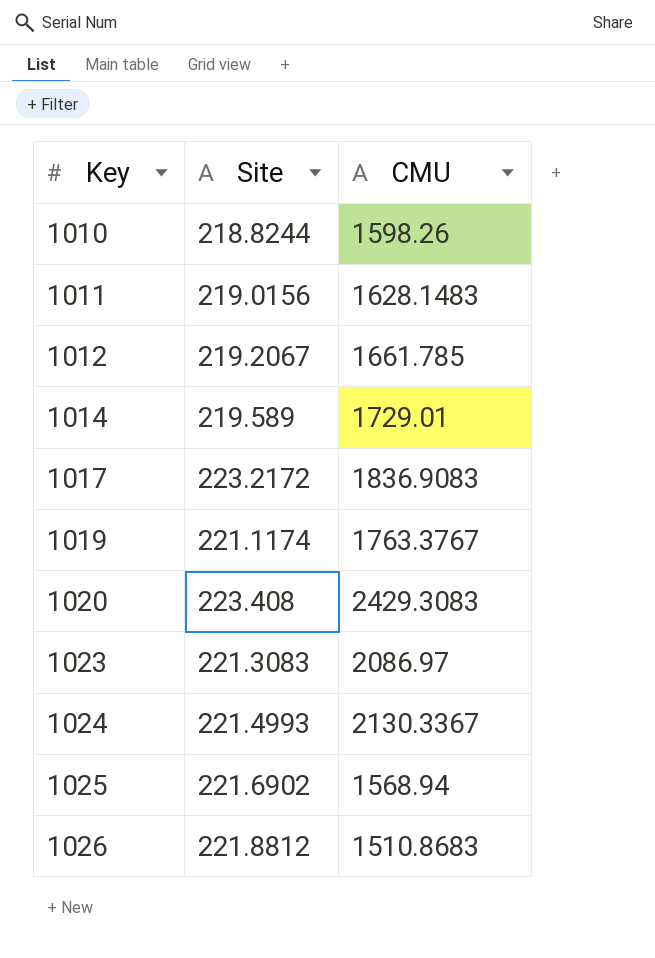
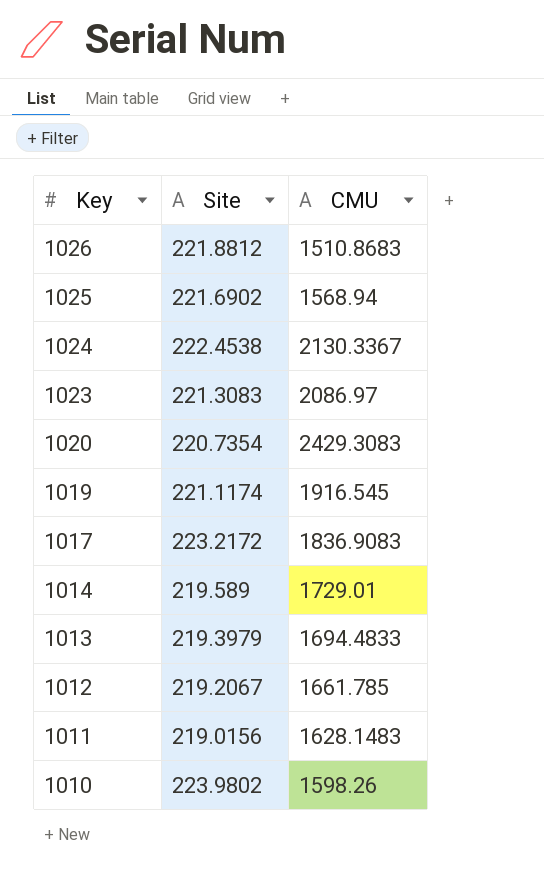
row order: Key ascending -> Key descending
1024 | Site: 221.4993 -> 222.4538
1020 | Site: 223.408 -> 220.7354
1019 | CMU: 1763.3767 -> 1916.545
row 1013: none -> 219.3979 | 1694.4833
1010 | Site: 218.8244 -> 223.9802

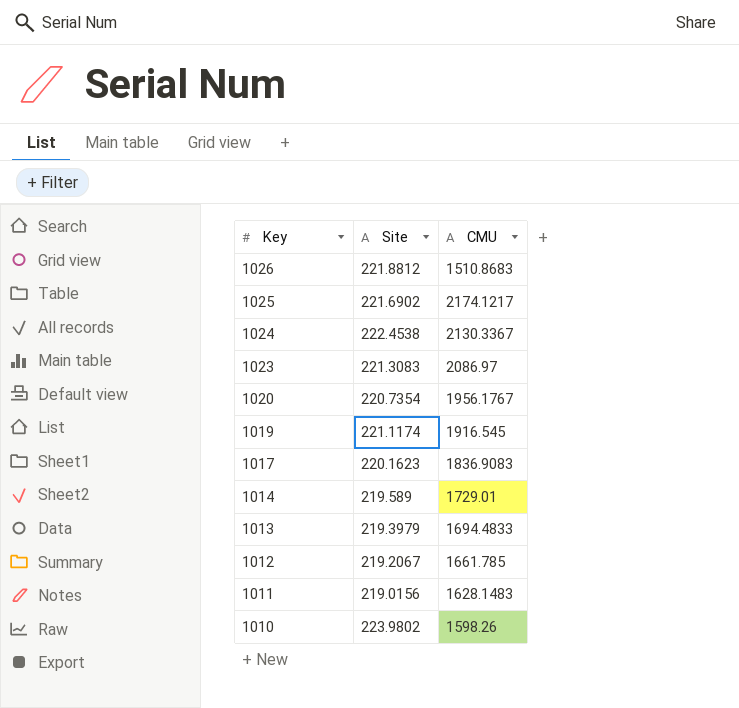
1025 | CMU: 1568.94 -> 2174.1217
1020 | CMU: 2429.3083 -> 1956.1767
1017 | Site: 223.2172 -> 220.1623

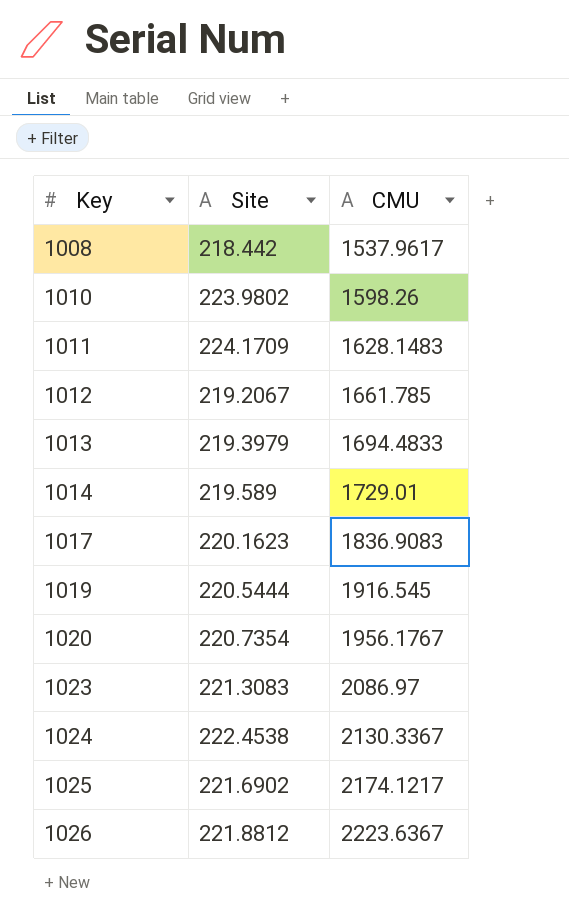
row order: Key descending -> Key ascending
row 1008: none -> 218.442 | 1537.9617
1011 | Site: 219.0156 -> 224.1709
1019 | Site: 221.1174 -> 220.5444
1026 | CMU: 1510.8683 -> 2223.6367

